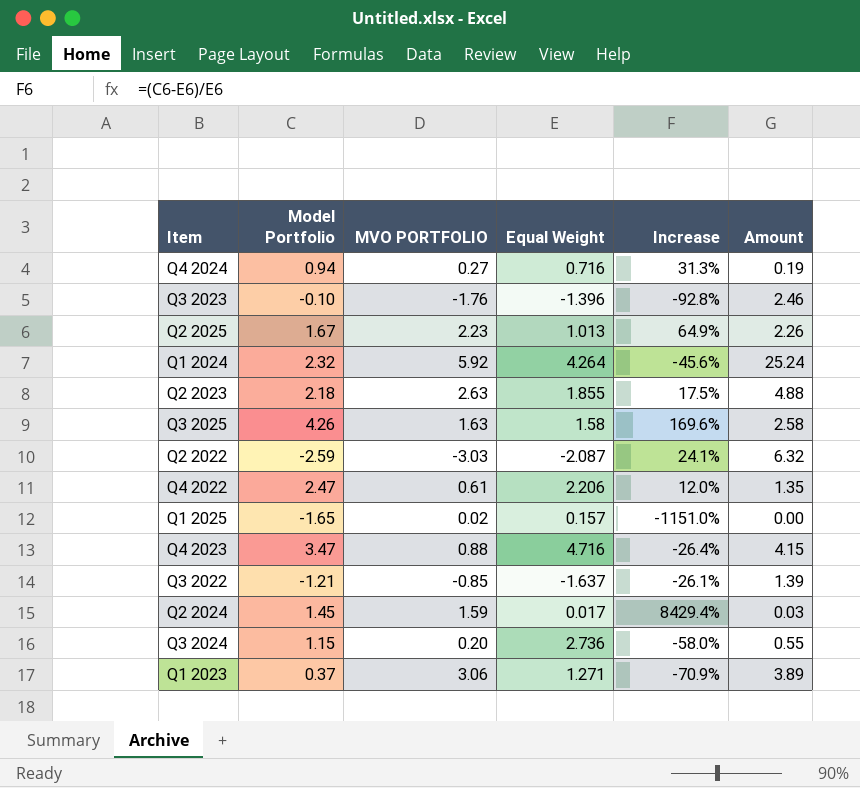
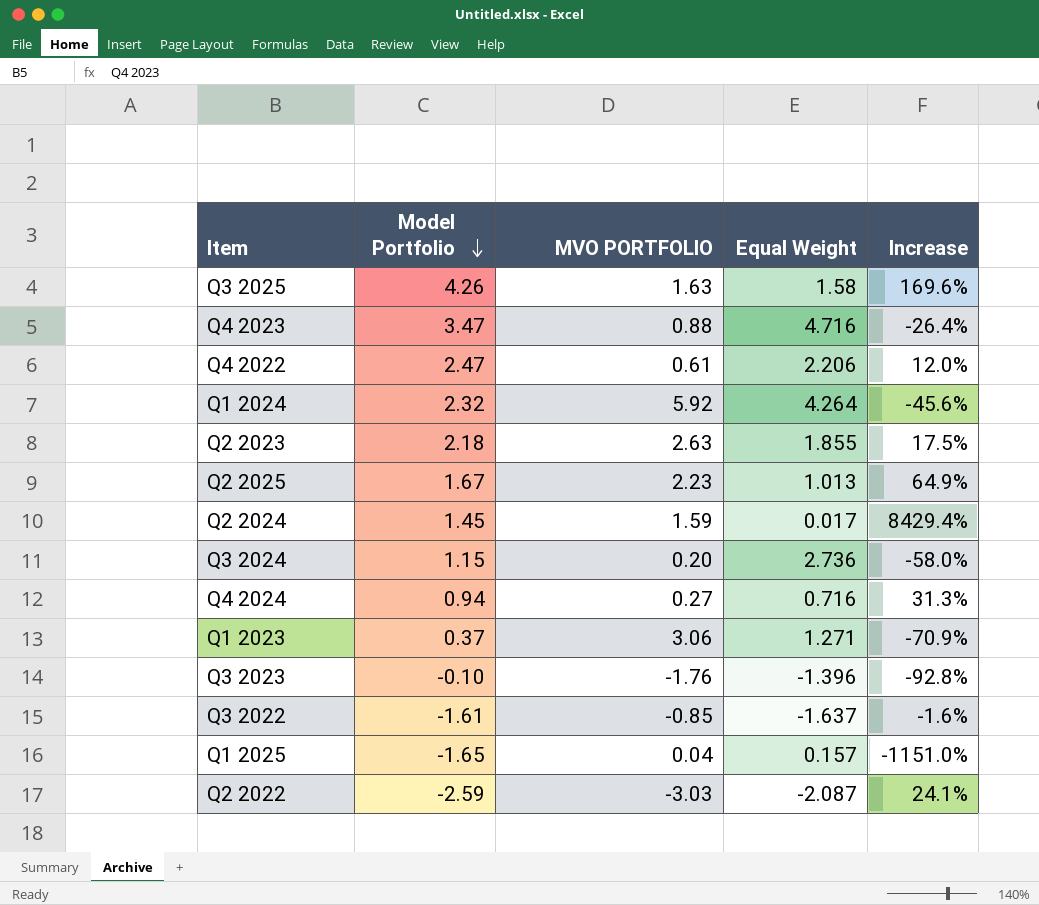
row order: none -> Model Portfolio descending
column Amount | formula: [MVO PORTFOLIO] * [Equal Weight] -> none
Q3 2022 | Model Portfolio: -1.21 -> -1.61
Q3 2022 | Increase: -26.1% -> -1.6%
Q1 2025 | MVO PORTFOLIO: 0.02 -> 0.04

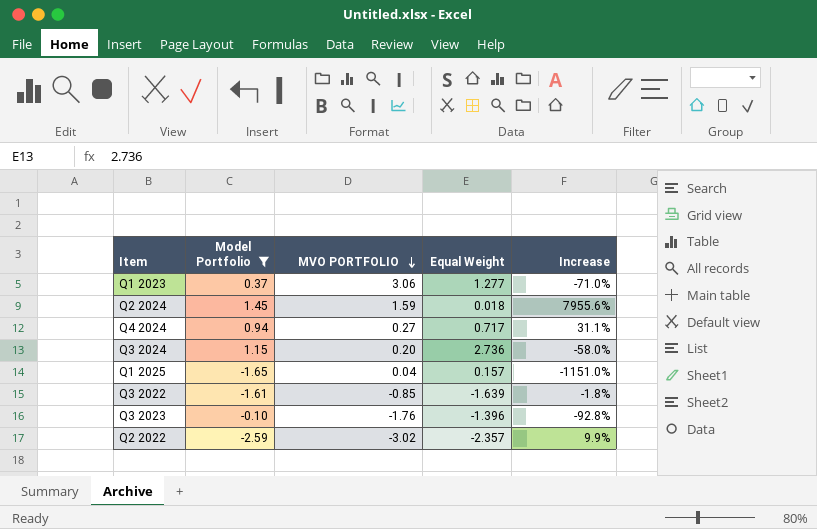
filter: none -> Model Portfolio <= 1.45
row order: Model Portfolio descending -> MVO PORTFOLIO descending
Q1 2023 | Equal Weight: 1.271 -> 1.277
Q1 2023 | Increase: -70.9% -> -71.0%
Q2 2024 | Equal Weight: 0.017 -> 0.018
Q2 2024 | Increase: 8429.4% -> 7955.6%
Q4 2024 | Equal Weight: 0.716 -> 0.717
Q4 2024 | Increase: 31.3% -> 31.1%
Q3 2022 | Equal Weight: -1.637 -> -1.639
Q3 2022 | Increase: -1.6% -> -1.8%
Q2 2022 | MVO PORTFOLIO: -3.03 -> -3.02
Q2 2022 | Equal Weight: -2.087 -> -2.357
Q2 2022 | Increase: 24.1% -> 9.9%

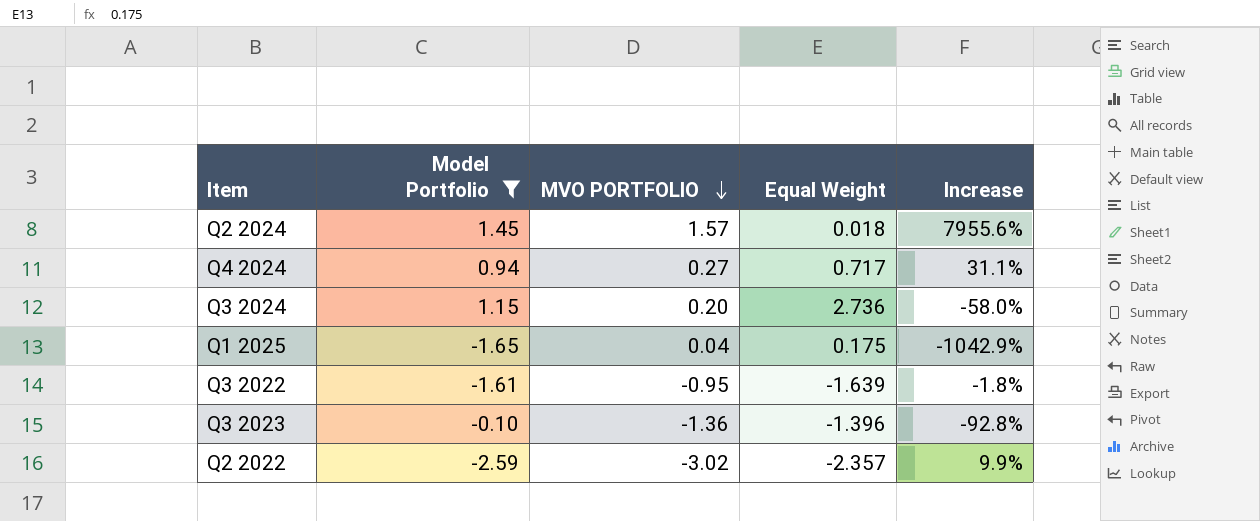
row Q1 2023: 0.37 | 3.06 | 1.277 | -71.0% -> none
Q2 2024 | MVO PORTFOLIO: 1.59 -> 1.57
Q1 2025 | Equal Weight: 0.157 -> 0.175
Q1 2025 | Increase: -1151.0% -> -1042.9%
Q3 2022 | MVO PORTFOLIO: -0.85 -> -0.95
Q3 2023 | MVO PORTFOLIO: -1.76 -> -1.36

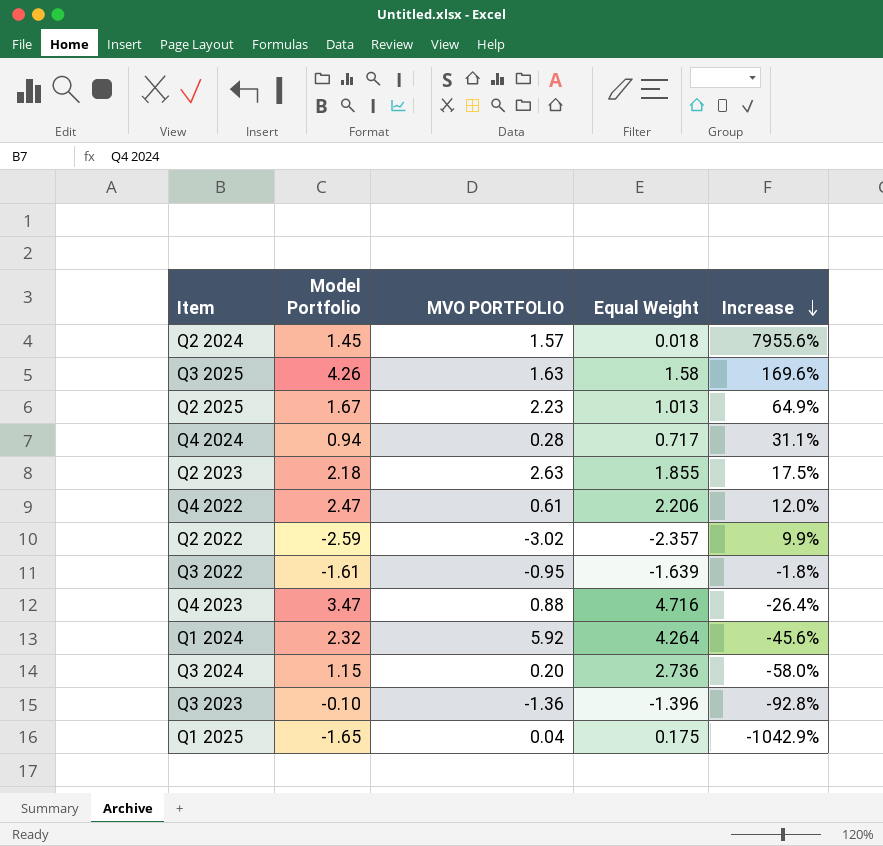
filter: Model Portfolio <= 1.45 -> none
row order: MVO PORTFOLIO descending -> Increase descending
Q4 2024 | MVO PORTFOLIO: 0.27 -> 0.28

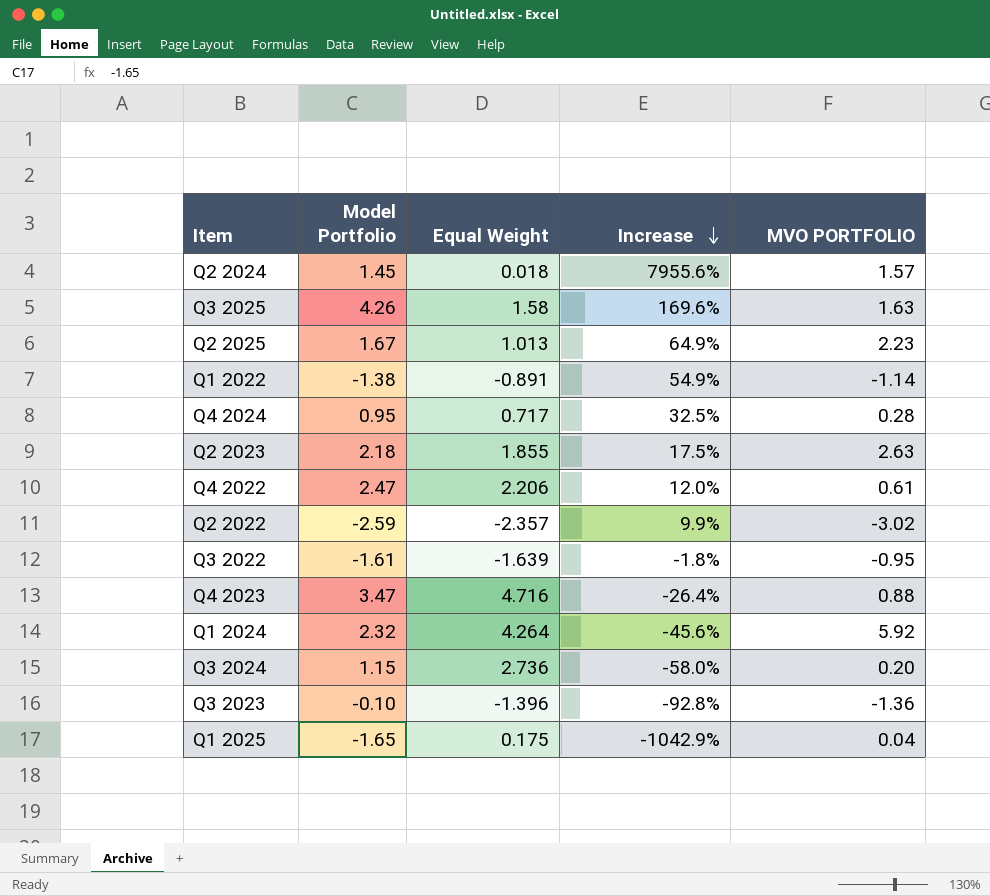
column MVO PORTFOLIO | position: 3 -> 5
row Q1 2022: none -> -1.38 | -0.891 | 54.9% | -1.14
Q4 2024 | Model Portfolio: 0.94 -> 0.95
Q4 2024 | Increase: 31.1% -> 32.5%

